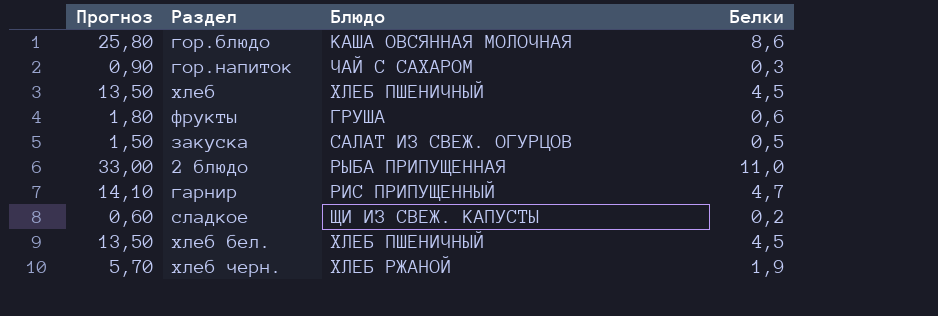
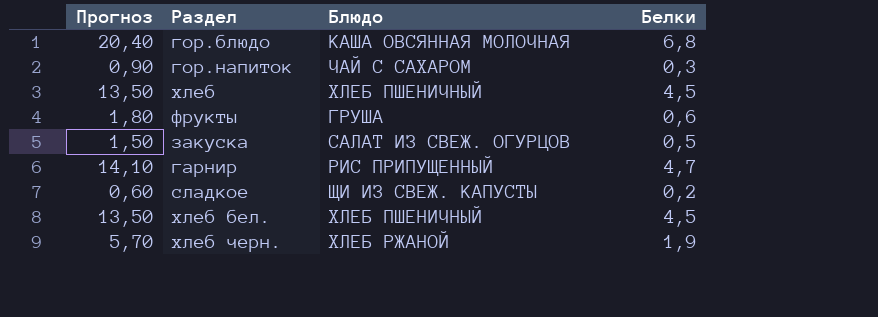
row 2 блюдо: 33,00 | РЫБА ПРИПУЩЕННАЯ | 11,0 -> none
гор.блюдо | Прогноз: 25,80 -> 20,40
гор.блюдо | Белки: 8,6 -> 6,8

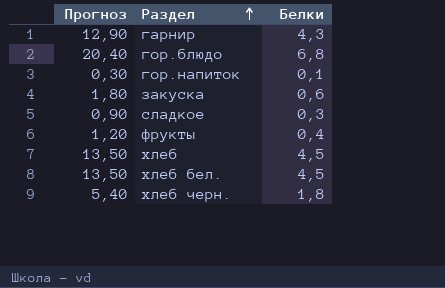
row order: none -> Раздел ascending
column Блюдо | position: 3 -> none
гарнир | Прогноз: 14,10 -> 12,90
гарнир | Белки: 4,7 -> 4,3
гор.напиток | Прогноз: 0,90 -> 0,30
гор.напиток | Белки: 0,3 -> 0,1
закуска | Прогноз: 1,50 -> 1,80
закуска | Белки: 0,5 -> 0,6
сладкое | Прогноз: 0,60 -> 0,90
сладкое | Белки: 0,2 -> 0,3
фрукты | Прогноз: 1,80 -> 1,20
фрукты | Белки: 0,6 -> 0,4
хлеб черн. | Прогноз: 5,70 -> 5,40
хлеб черн. | Белки: 1,9 -> 1,8

